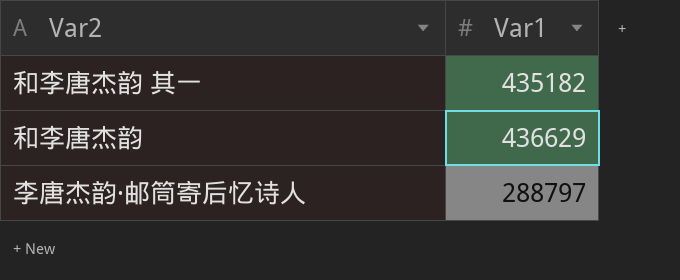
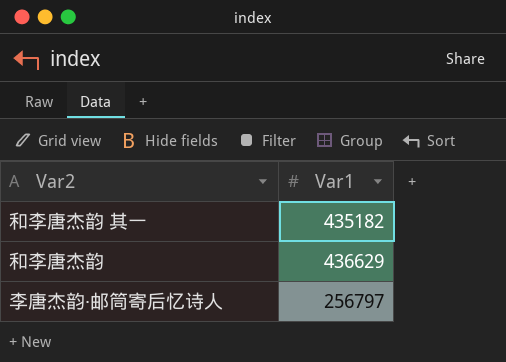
李唐杰韵·邮筒寄后忆诗人 | Var1: 288797 -> 256797

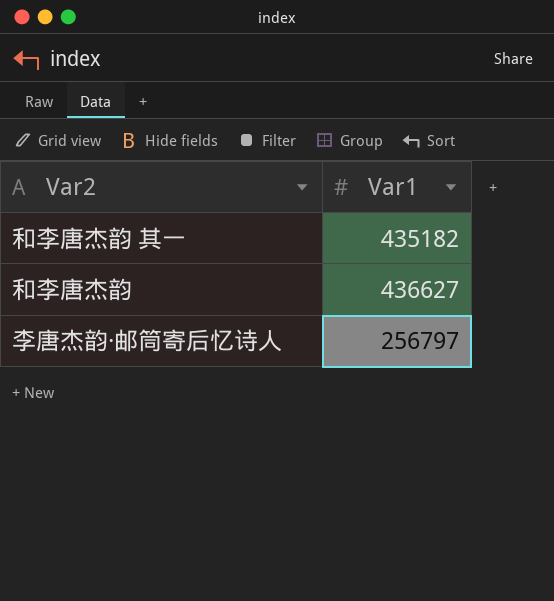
和李唐杰韵 | Var1: 436629 -> 436627

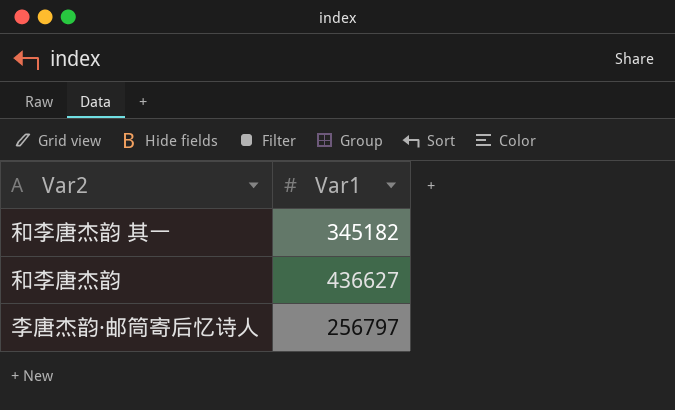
和李唐杰韵 其一 | Var1: 435182 -> 345182

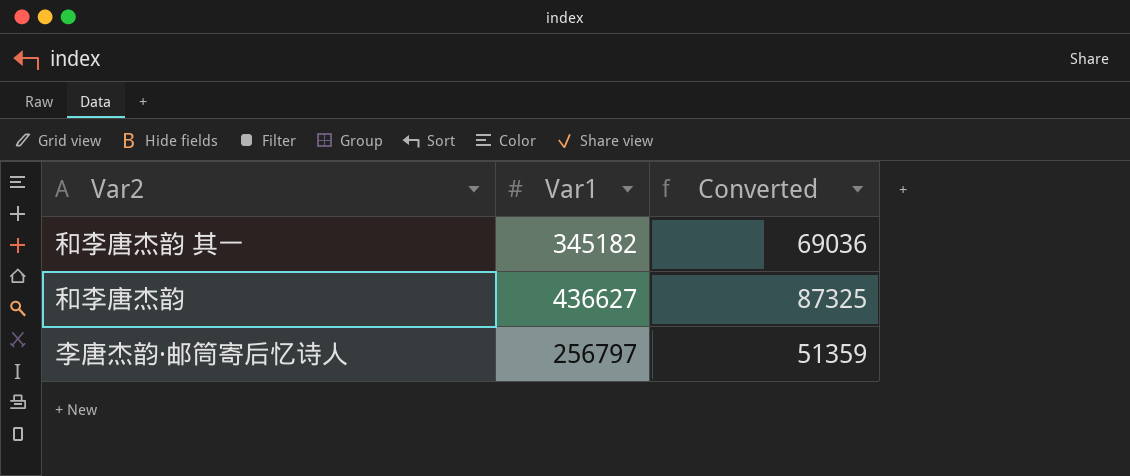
column Converted | formula: none -> [Var1] * 0.2

